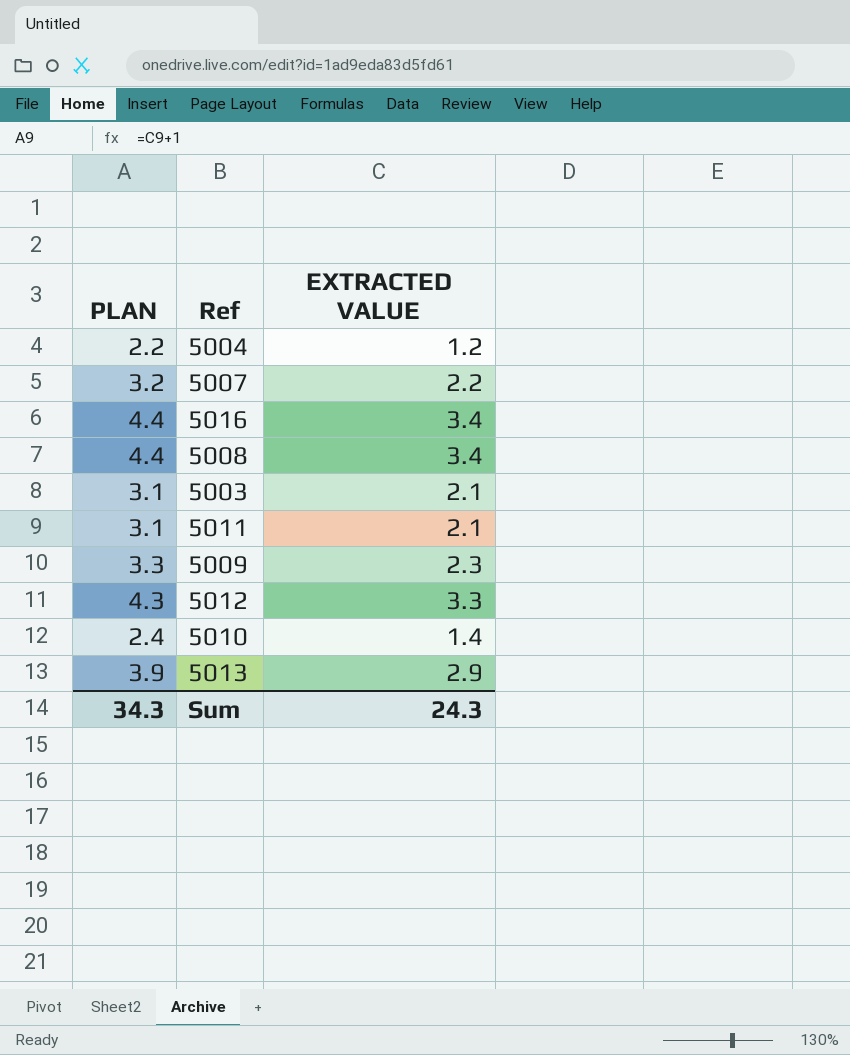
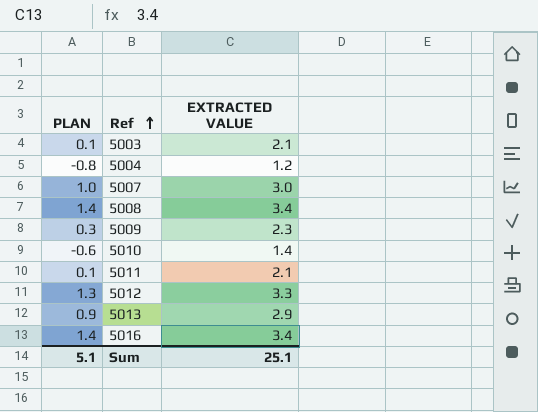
row order: none -> Ref ascending
column PLAN | formula: [EXTRACTED VALUE] + 1 -> [EXTRACTED VALUE] - 2
5007 | EXTRACTED VALUE: 2.2 -> 3.0
Sum | PLAN: 34.3 -> 5.1
Sum | EXTRACTED VALUE: 24.3 -> 25.1

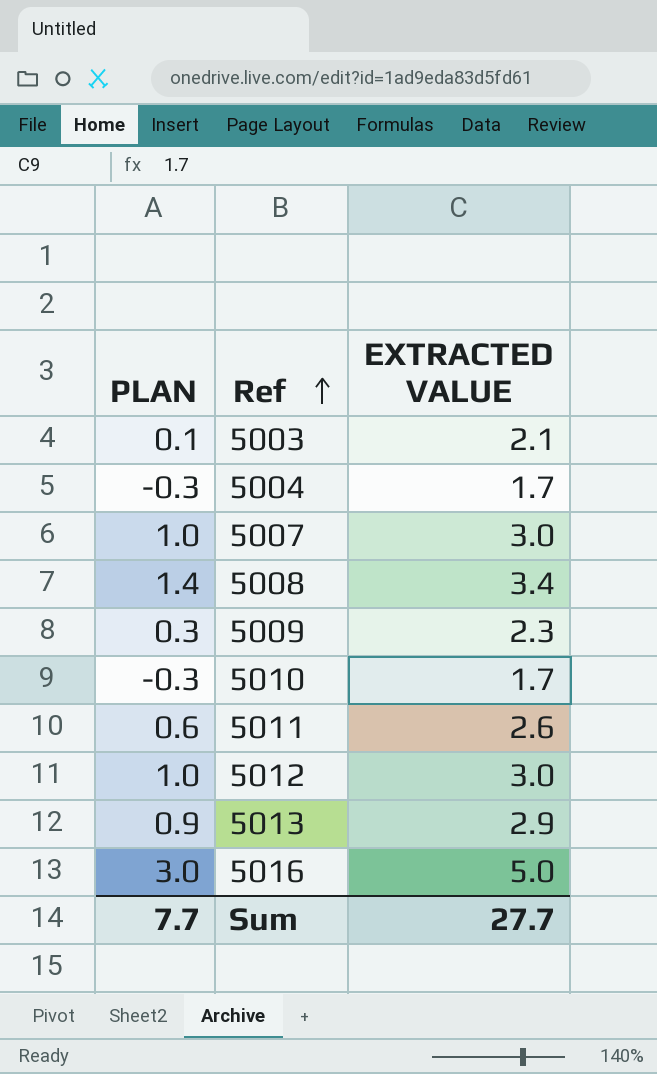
5004 | PLAN: -0.8 -> -0.3
5004 | EXTRACTED VALUE: 1.2 -> 1.7
5010 | PLAN: -0.6 -> -0.3
5010 | EXTRACTED VALUE: 1.4 -> 1.7
5011 | PLAN: 0.1 -> 0.6
5011 | EXTRACTED VALUE: 2.1 -> 2.6
5012 | PLAN: 1.3 -> 1.0
5012 | EXTRACTED VALUE: 3.3 -> 3.0
5016 | PLAN: 1.4 -> 3.0
5016 | EXTRACTED VALUE: 3.4 -> 5.0
Sum | PLAN: 5.1 -> 7.7
Sum | EXTRACTED VALUE: 25.1 -> 27.7

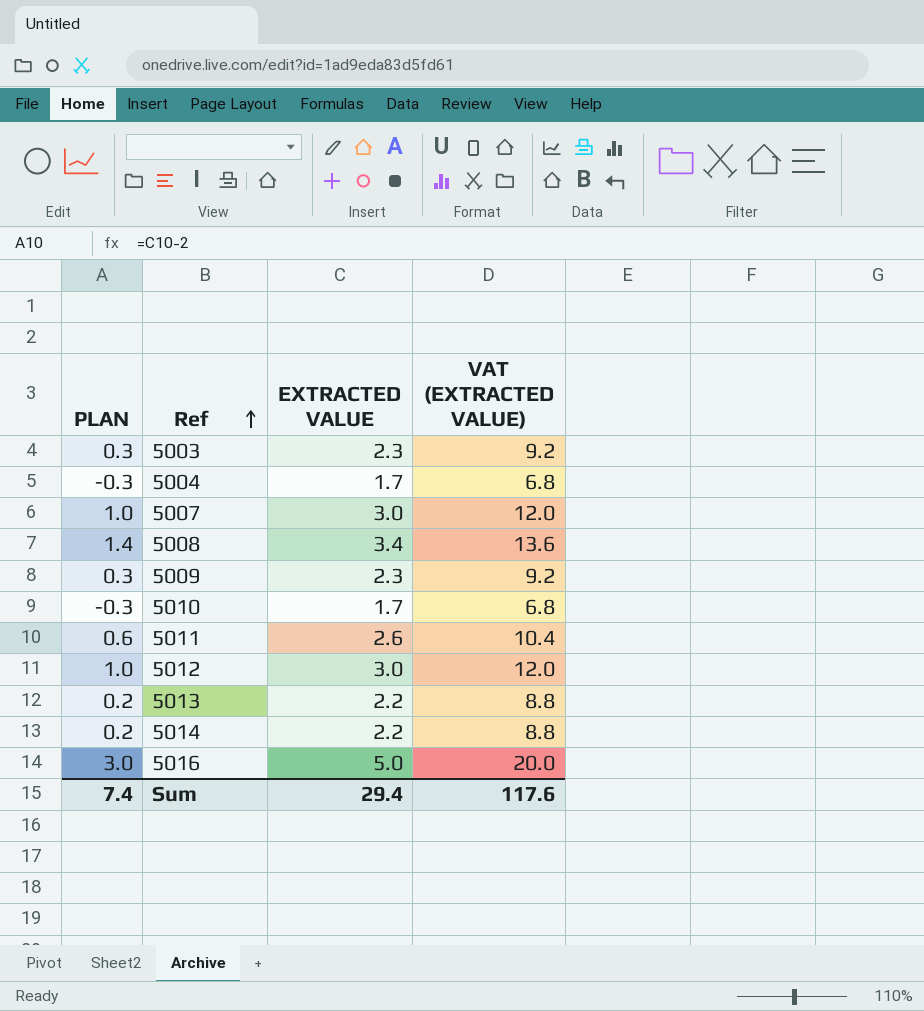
column VAT (EXTRACTED VALUE) | formula: none -> [EXTRACTED VALUE] * 4
5003 | PLAN: 0.1 -> 0.3
5003 | EXTRACTED VALUE: 2.1 -> 2.3
5013 | PLAN: 0.9 -> 0.2
5013 | EXTRACTED VALUE: 2.9 -> 2.2
row 5014: none -> 0.2 | 2.2 | 8.8
Sum | PLAN: 7.7 -> 7.4
Sum | EXTRACTED VALUE: 27.7 -> 29.4

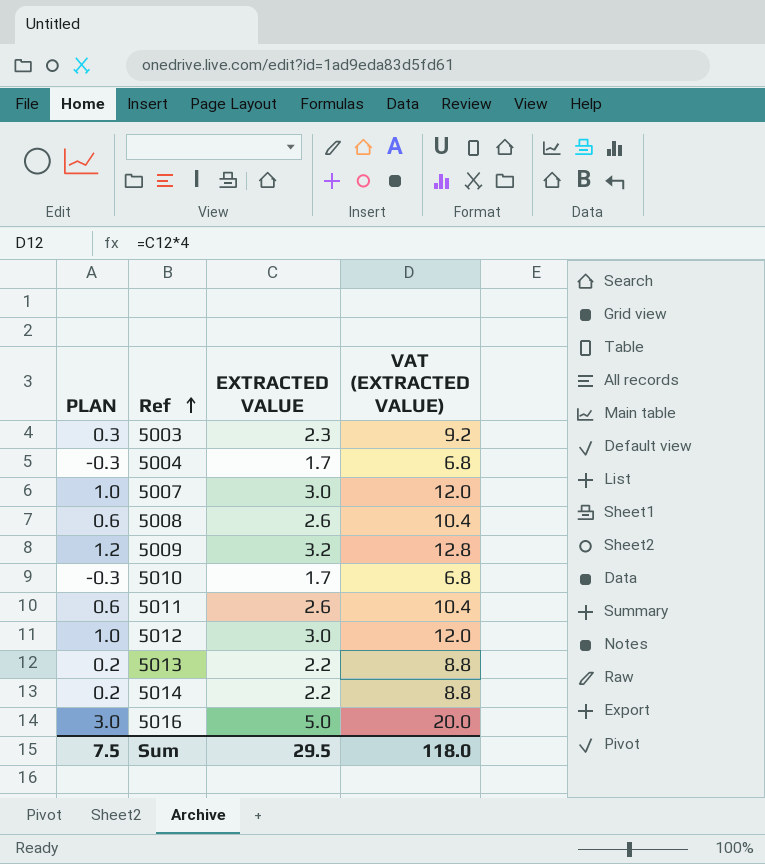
5008 | PLAN: 1.4 -> 0.6
5008 | EXTRACTED VALUE: 3.4 -> 2.6
5008 | VAT (EXTRACTED VALUE): 13.6 -> 10.4
5009 | PLAN: 0.3 -> 1.2
5009 | EXTRACTED VALUE: 2.3 -> 3.2
5009 | VAT (EXTRACTED VALUE): 9.2 -> 12.8
Sum | PLAN: 7.4 -> 7.5
Sum | EXTRACTED VALUE: 29.4 -> 29.5
Sum | VAT (EXTRACTED VALUE): 117.6 -> 118.0

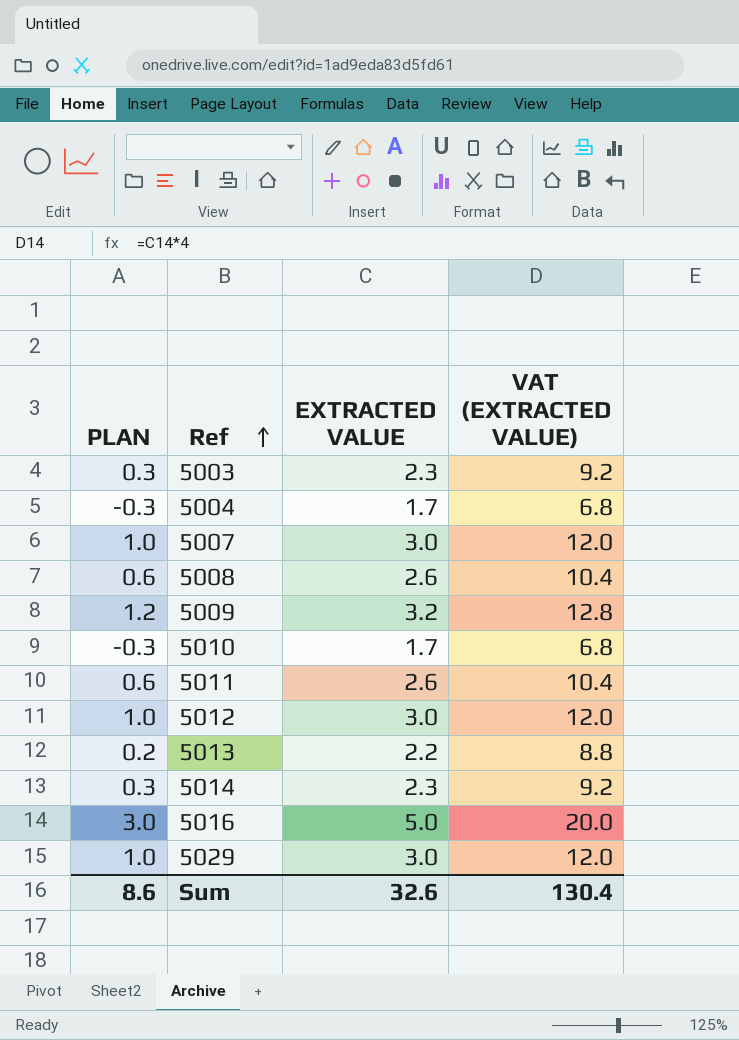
5014 | PLAN: 0.2 -> 0.3
5014 | EXTRACTED VALUE: 2.2 -> 2.3
5014 | VAT (EXTRACTED VALUE): 8.8 -> 9.2
row 5029: none -> 1.0 | 3.0 | 12.0
Sum | PLAN: 7.5 -> 8.6
Sum | EXTRACTED VALUE: 29.5 -> 32.6
Sum | VAT (EXTRACTED VALUE): 118.0 -> 130.4

